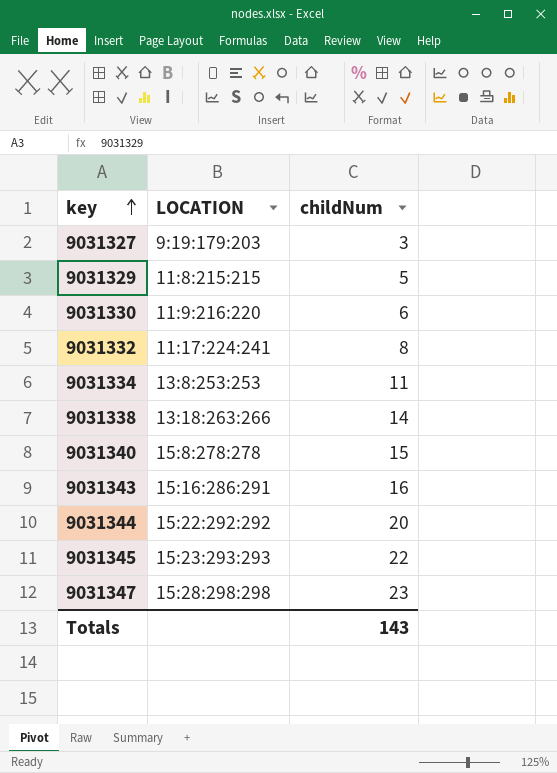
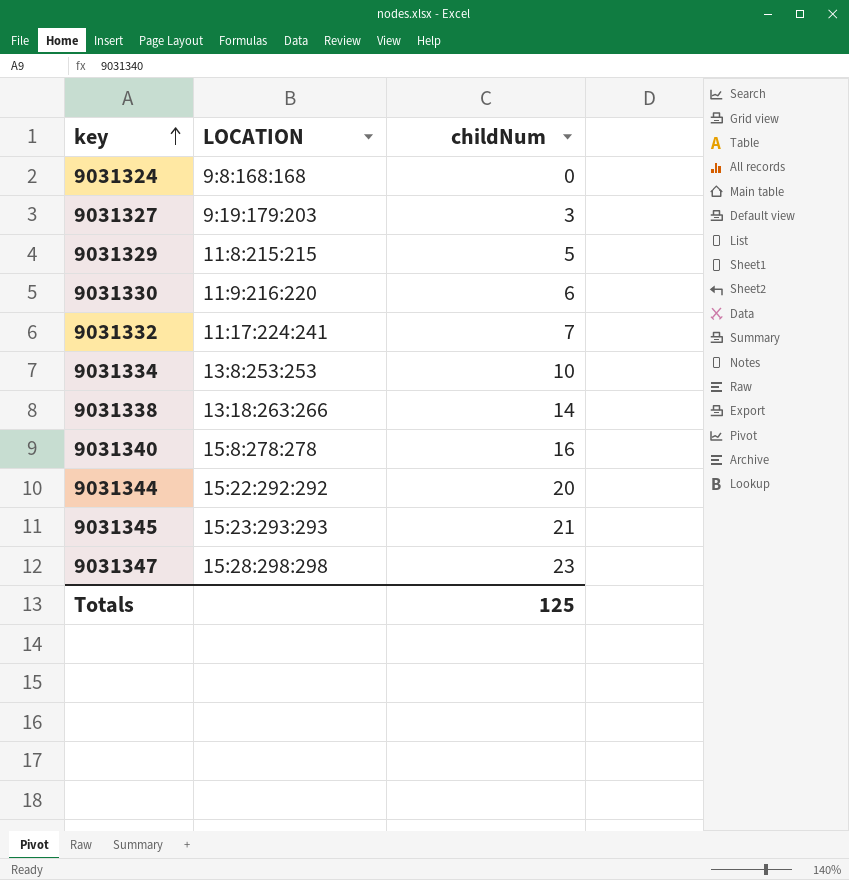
row 9031343: 15:16:286:291 | 16 -> none
row 9031324: none -> 9:8:168:168 | 0
9031332 | childNum: 8 -> 7
9031334 | childNum: 11 -> 10
9031340 | childNum: 15 -> 16
9031345 | childNum: 22 -> 21
Totals | childNum: 143 -> 125

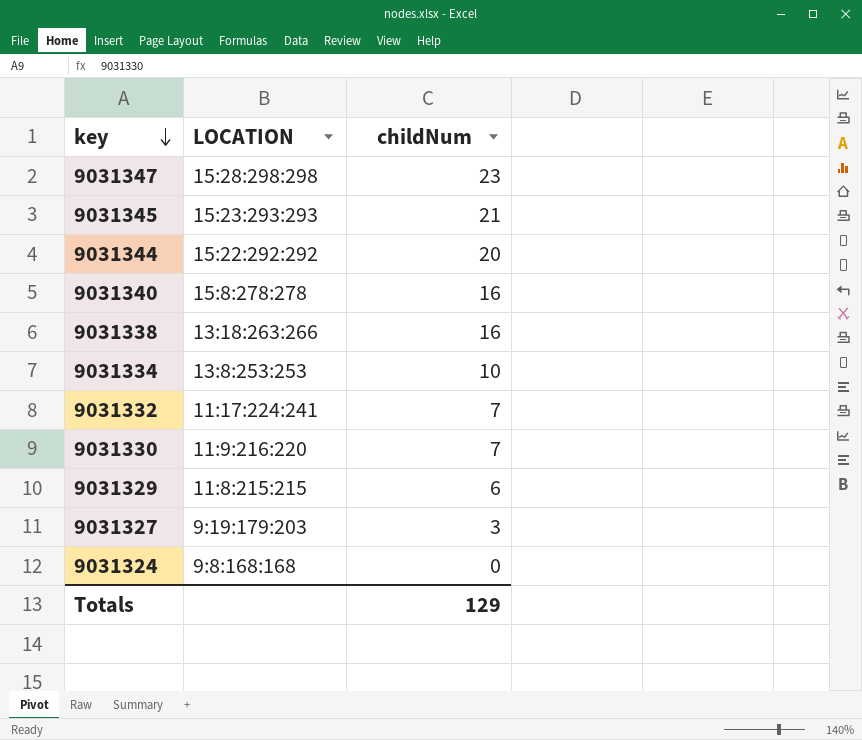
row order: key ascending -> key descending
9031338 | childNum: 14 -> 16
9031330 | childNum: 6 -> 7
9031329 | childNum: 5 -> 6
Totals | childNum: 125 -> 129

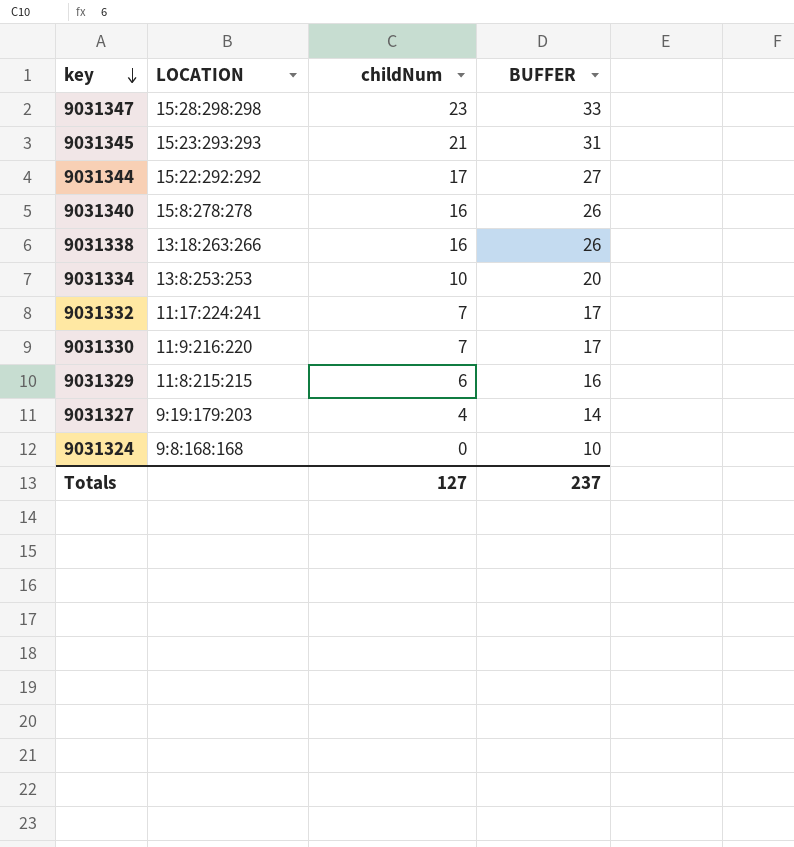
column BUFFER | formula: none -> [childNum] + 10
9031344 | childNum: 20 -> 17
9031327 | childNum: 3 -> 4
Totals | childNum: 129 -> 127

